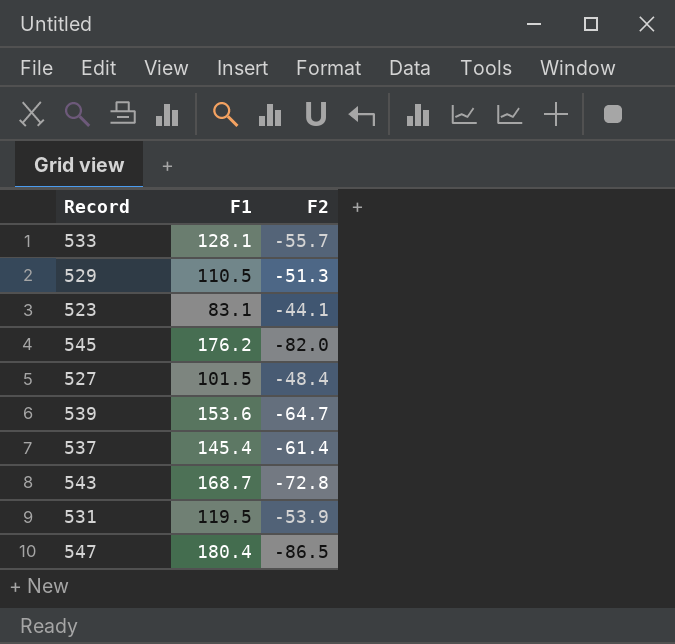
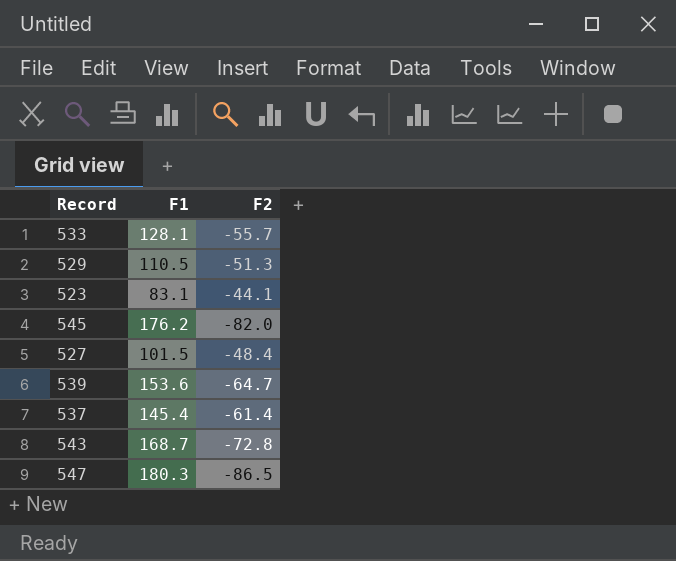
row 531: 119.5 | -53.9 -> none
547 | F1: 180.4 -> 180.3

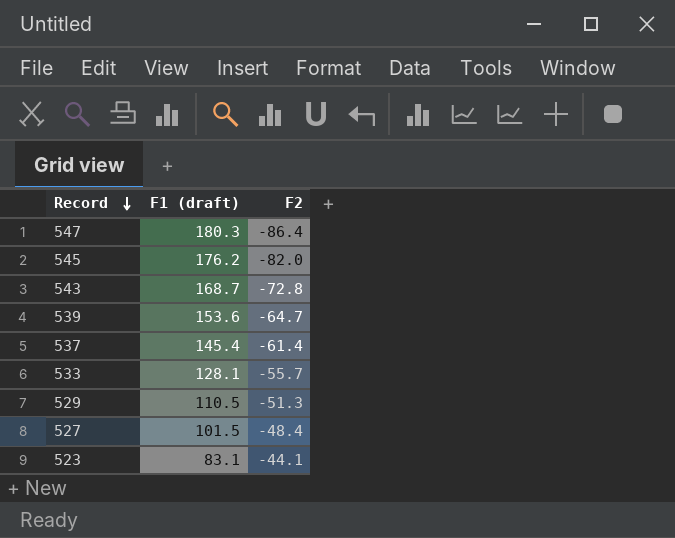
row order: none -> Record descending
column name: F1 -> F1 (draft)
547 | F2: -86.5 -> -86.4

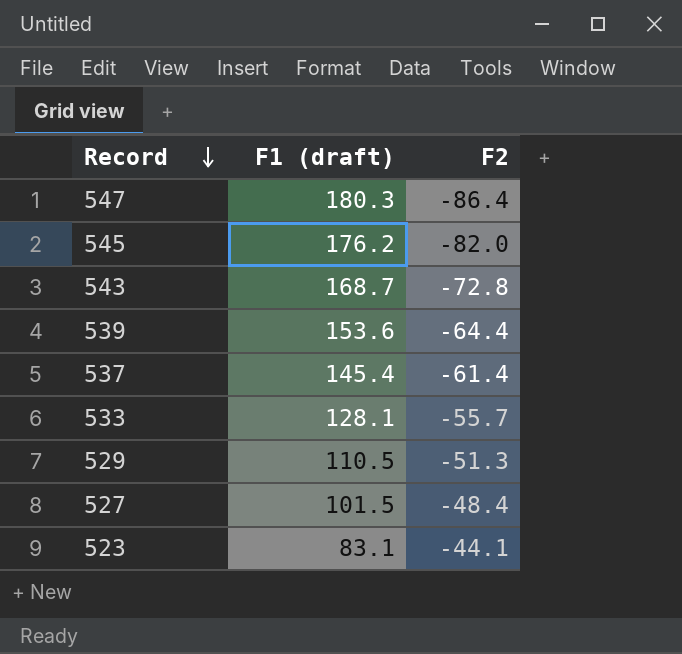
539 | F2: -64.7 -> -64.4

